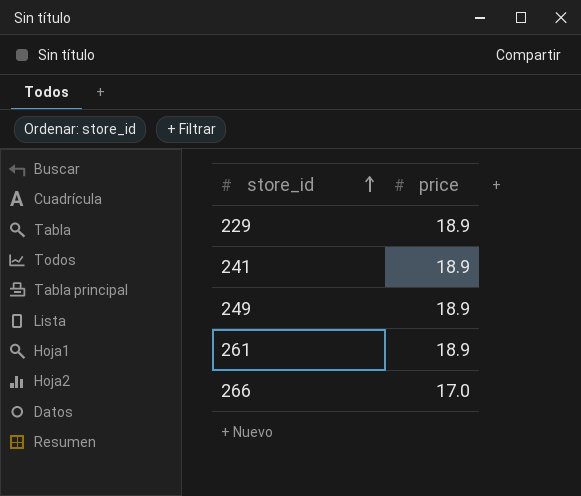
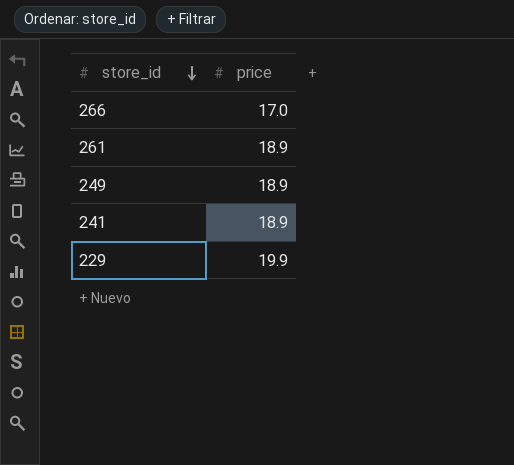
row order: store_id ascending -> store_id descending
229 | price: 18.9 -> 19.9

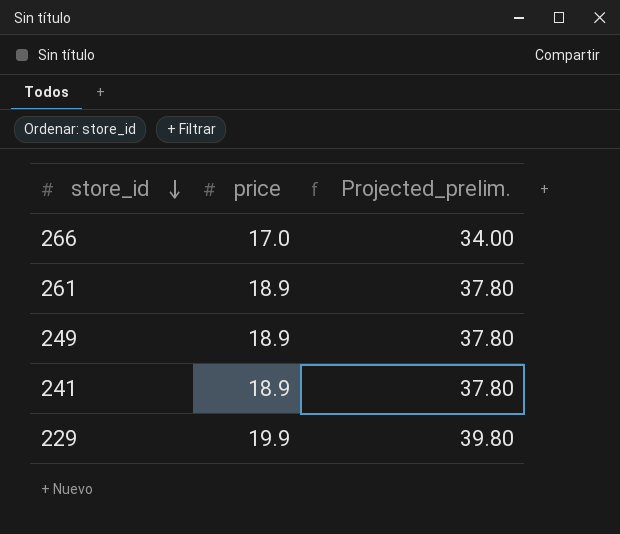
column Projected_prelim. | formula: none -> [price] * 2

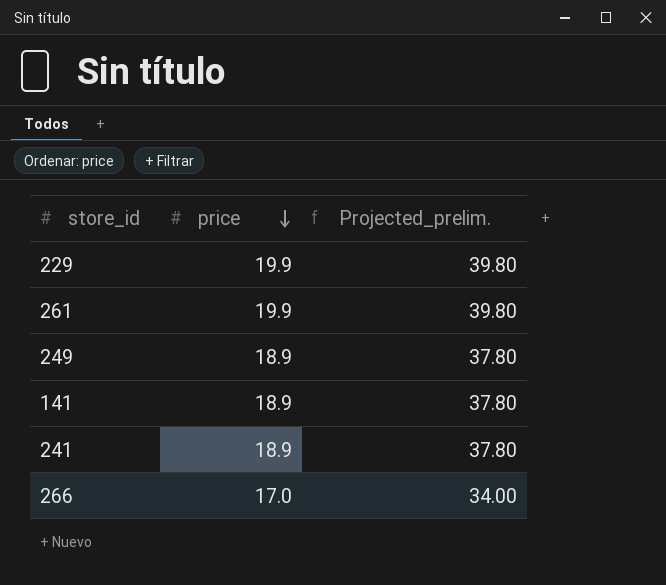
row order: store_id descending -> price descending
261 | price: 18.9 -> 19.9
261 | Projected_prelim.: 37.80 -> 39.80
row 141: none -> 18.9 | 37.80

